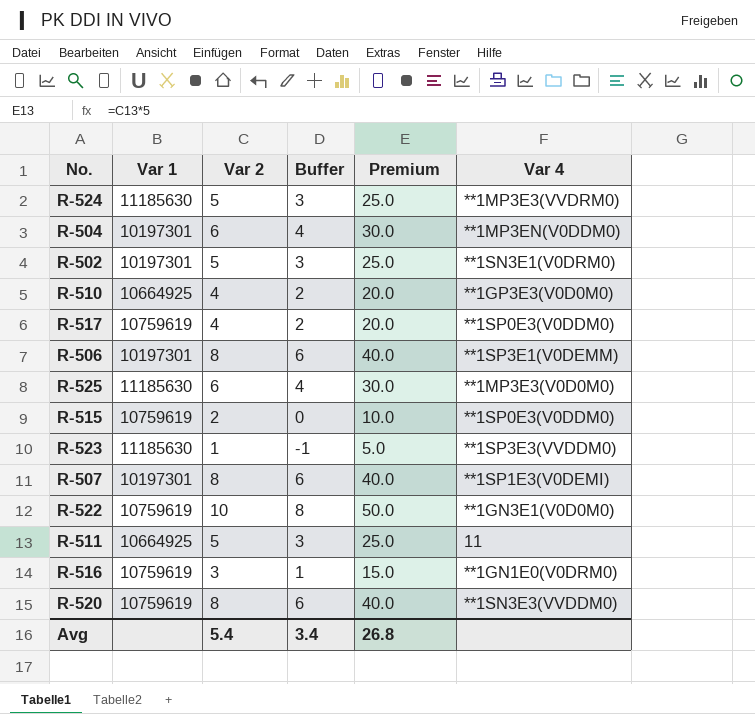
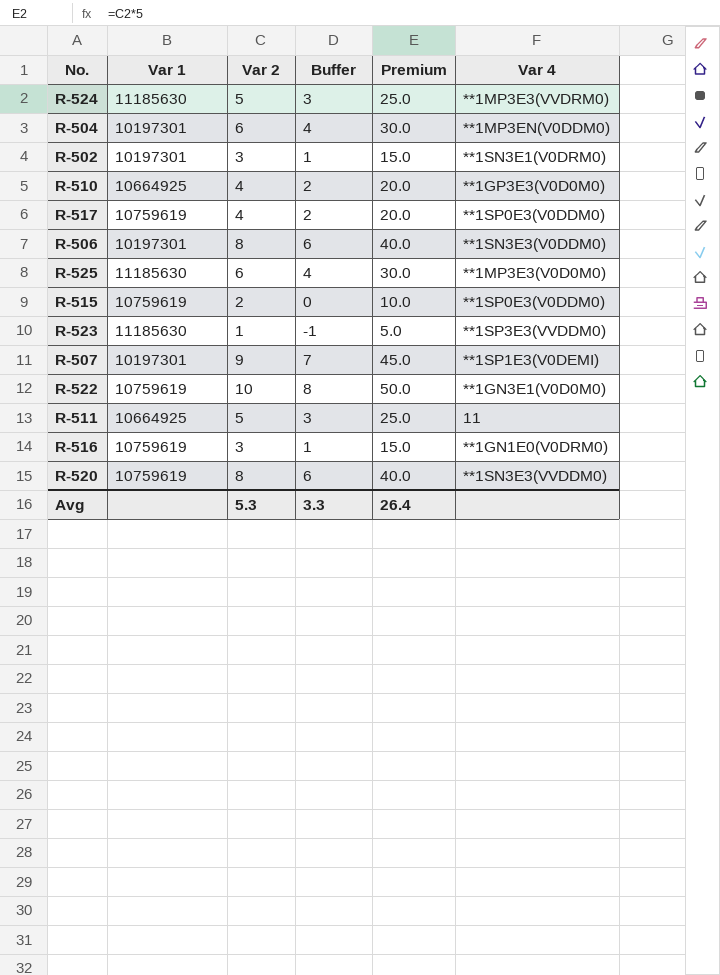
R-502 | Var 2: 5 -> 3
R-502 | Buffer: 3 -> 1
R-502 | Premium: 25.0 -> 15.0
R-506 | Var 4: **1SP3E1(V0DEMM) -> **1SN3E3(V0DDM0)
R-507 | Var 2: 8 -> 9
R-507 | Buffer: 6 -> 7
R-507 | Premium: 40.0 -> 45.0
Avg | Var 2: 5.4 -> 5.3
Avg | Buffer: 3.4 -> 3.3
Avg | Premium: 26.8 -> 26.4

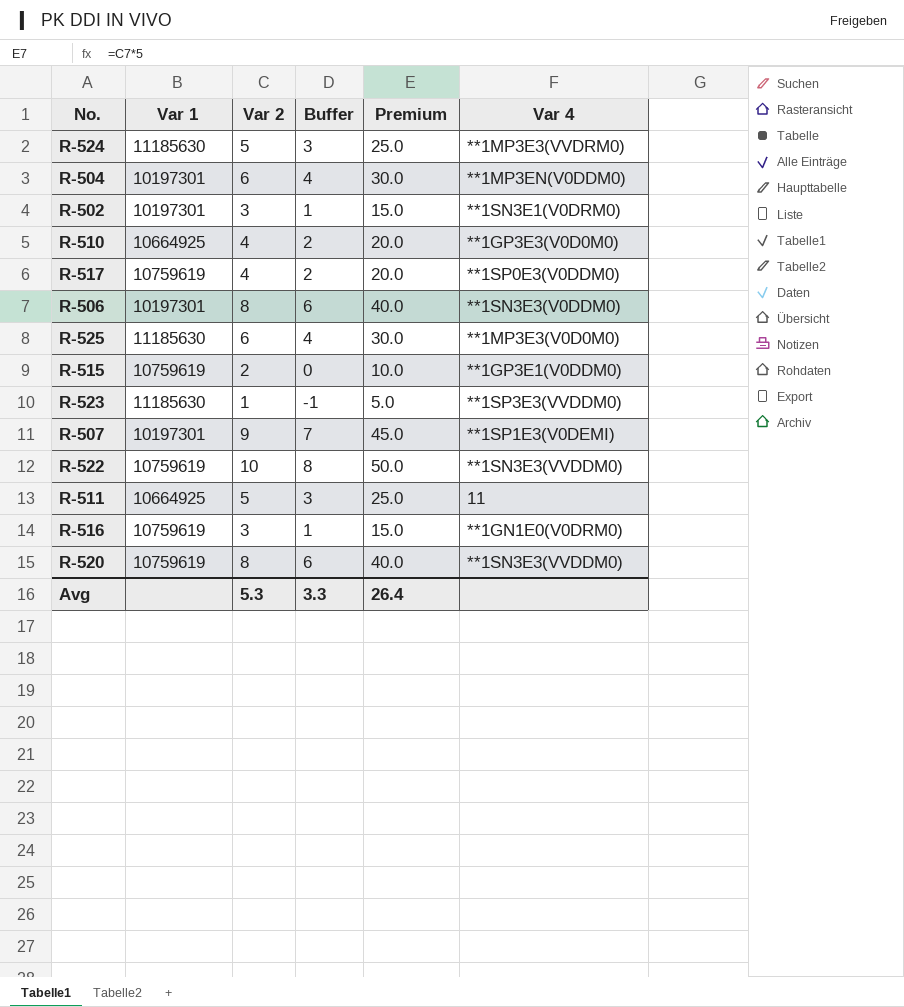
R-515 | Var 4: **1SP0E3(V0DDM0) -> **1GP3E1(V0DDM0)
R-522 | Var 4: **1GN3E1(V0D0M0) -> **1SN3E3(VVDDM0)

